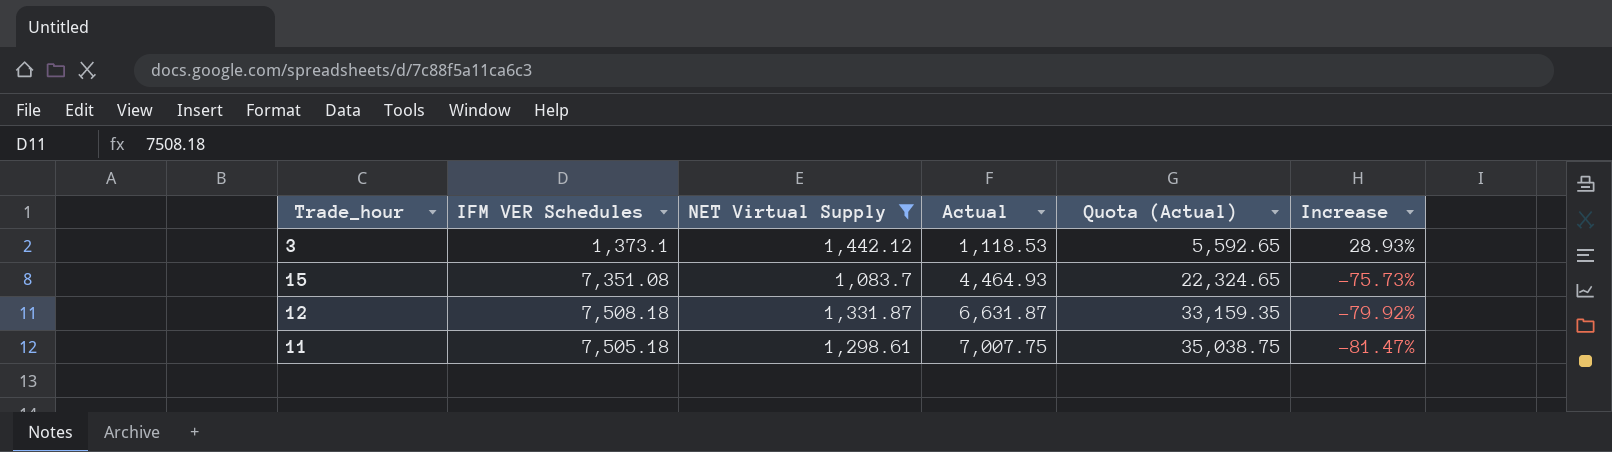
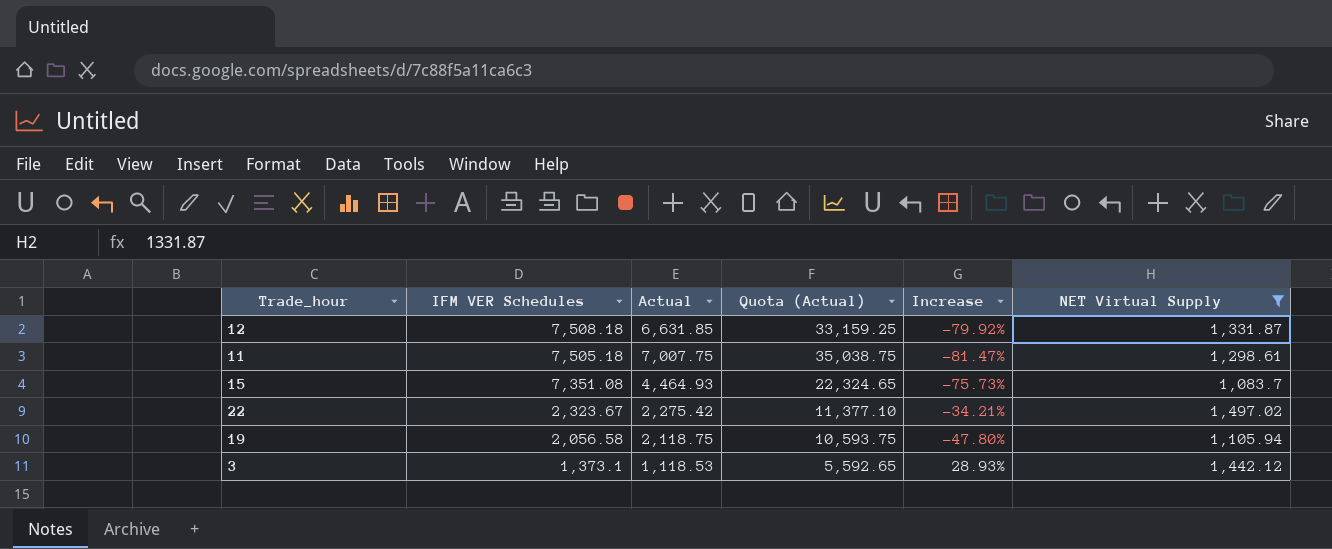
row order: Actual ascending -> IFM VER Schedules descending
column NET Virtual Supply | position: 3 -> 6
12 | Actual: 6,631.87 -> 6,631.85
12 | Quota (Actual): 33,159.35 -> 33,159.25
row 22: none -> 2,323.67 | 2,275.42 | 11,377.10 | -34.21% | 1,497.02
row 19: none -> 2,056.58 | 2,118.75 | 10,593.75 | -47.80% | 1,105.94

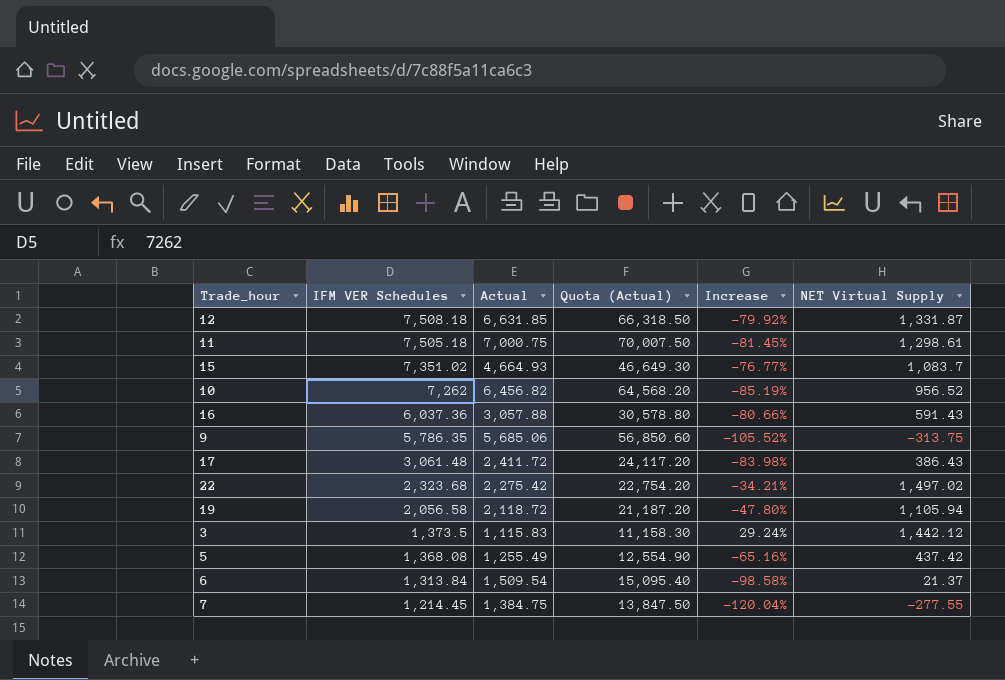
filter: NET Virtual Supply >= 1,083.7 -> none
column Quota (Actual) | formula: [Actual] * 5 -> [Actual] * 10
11 | Actual: 7,007.75 -> 7,000.75
11 | Increase: -81.47% -> -81.45%
15 | IFM VER Schedules: 7,351.08 -> 7,351.02
15 | Actual: 4,464.93 -> 4,664.93
15 | Increase: -75.73% -> -76.77%
22 | IFM VER Schedules: 2,323.67 -> 2,323.68
19 | Actual: 2,118.75 -> 2,118.72
3 | IFM VER Schedules: 1,373.1 -> 1,373.5
3 | Actual: 1,118.53 -> 1,115.83
3 | Increase: 28.93% -> 29.24%

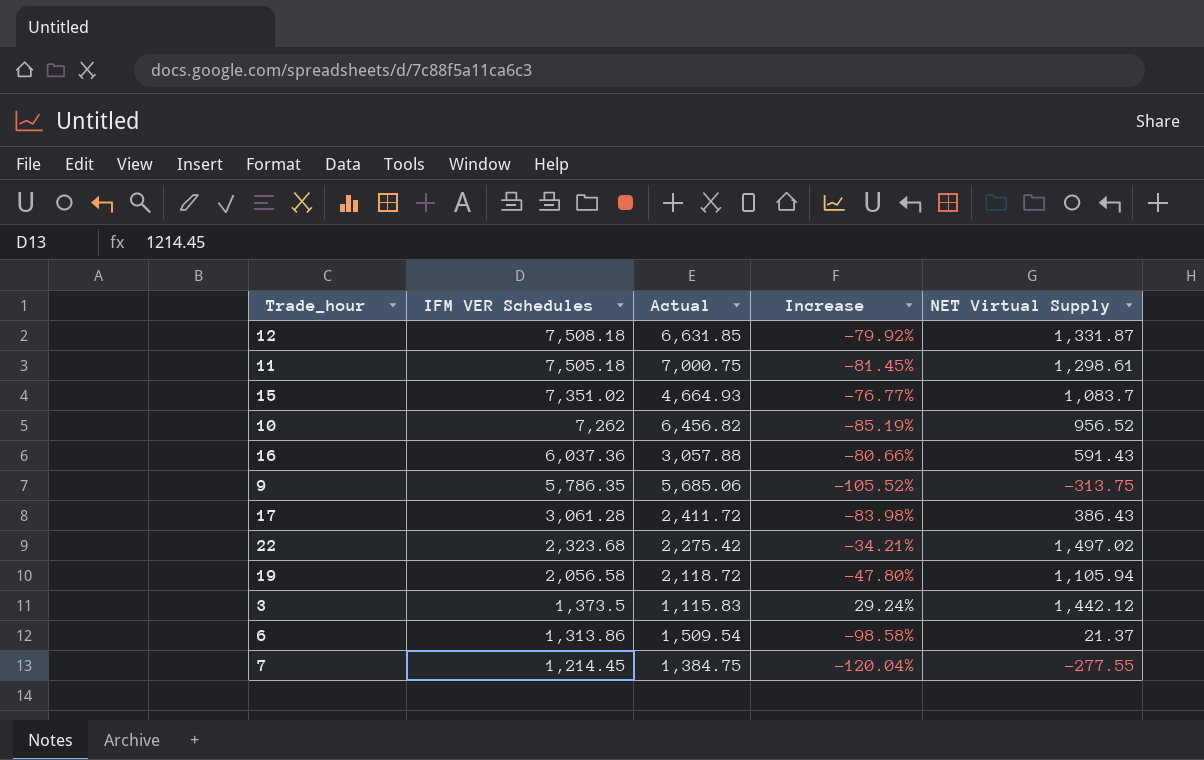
column Quota (Actual) | formula: [Actual] * 10 -> none
row 5: 1,368.08 | 1,255.49 | 12,554.90 | -65.16% | 437.42 -> none
17 | IFM VER Schedules: 3,061.48 -> 3,061.28
6 | IFM VER Schedules: 1,313.84 -> 1,313.86

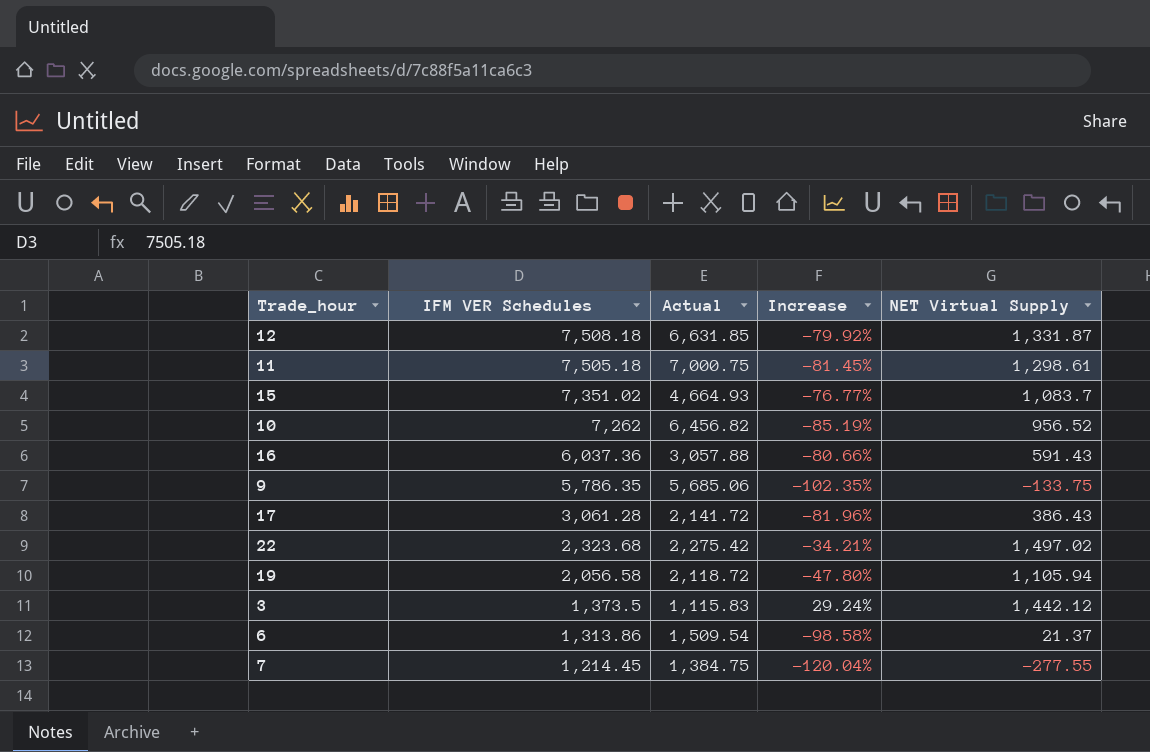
9 | Increase: -105.52% -> -102.35%
9 | NET Virtual Supply: -313.75 -> -133.75
17 | Actual: 2,411.72 -> 2,141.72
17 | Increase: -83.98% -> -81.96%

